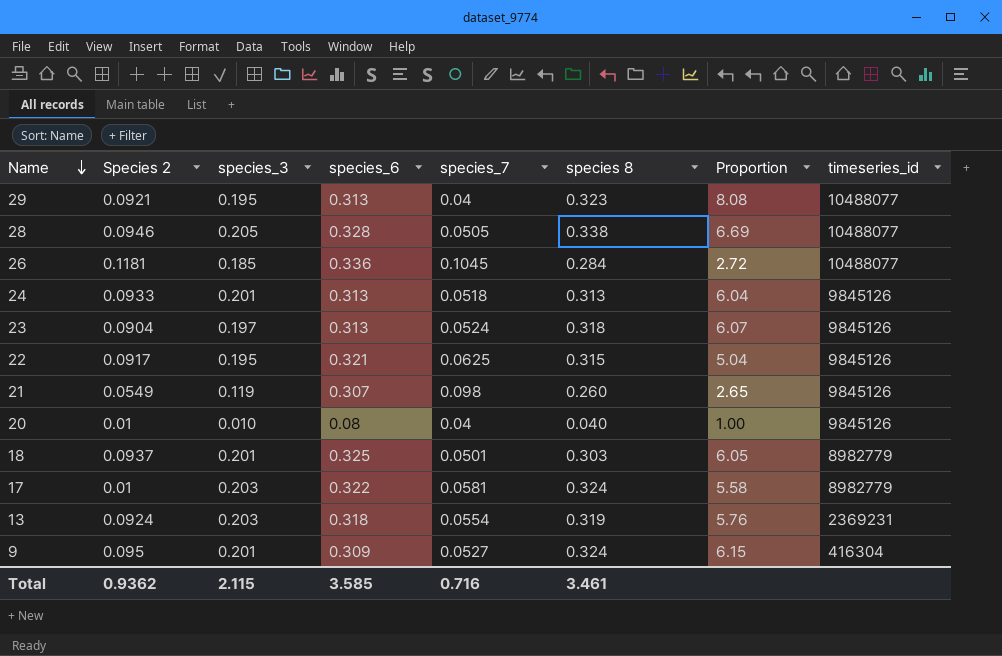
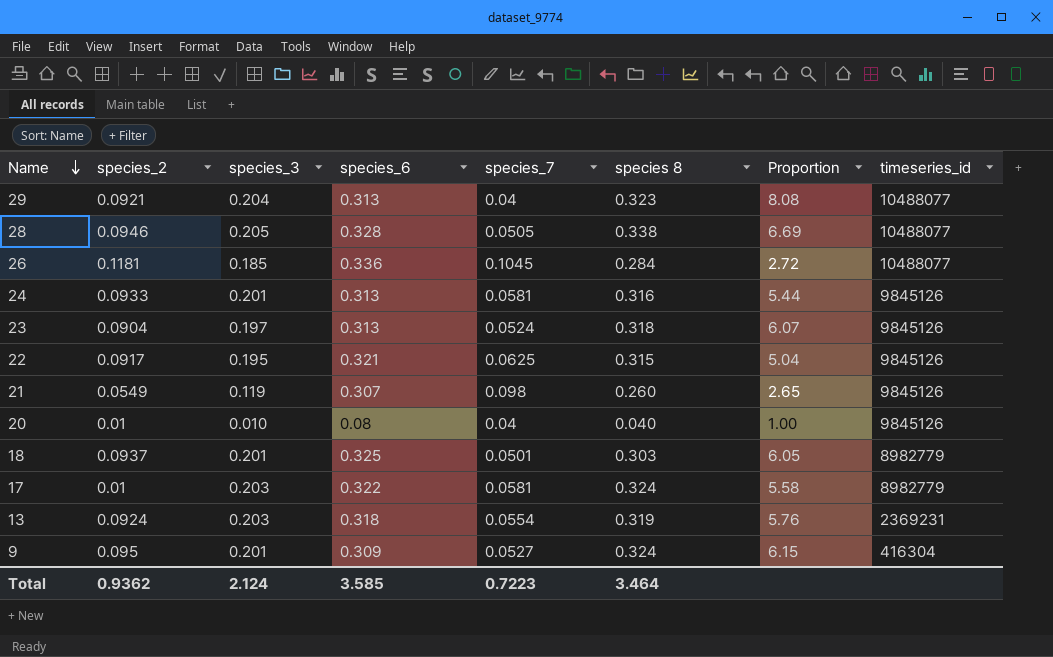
column name: Species 2 -> species_2
29 | species_3: 0.195 -> 0.204
24 | species_7: 0.0518 -> 0.0581
24 | species 8: 0.313 -> 0.316
24 | Proportion: 6.04 -> 5.44
Total | species_3: 2.115 -> 2.124
Total | species_7: 0.716 -> 0.7223
Total | species 8: 3.461 -> 3.464

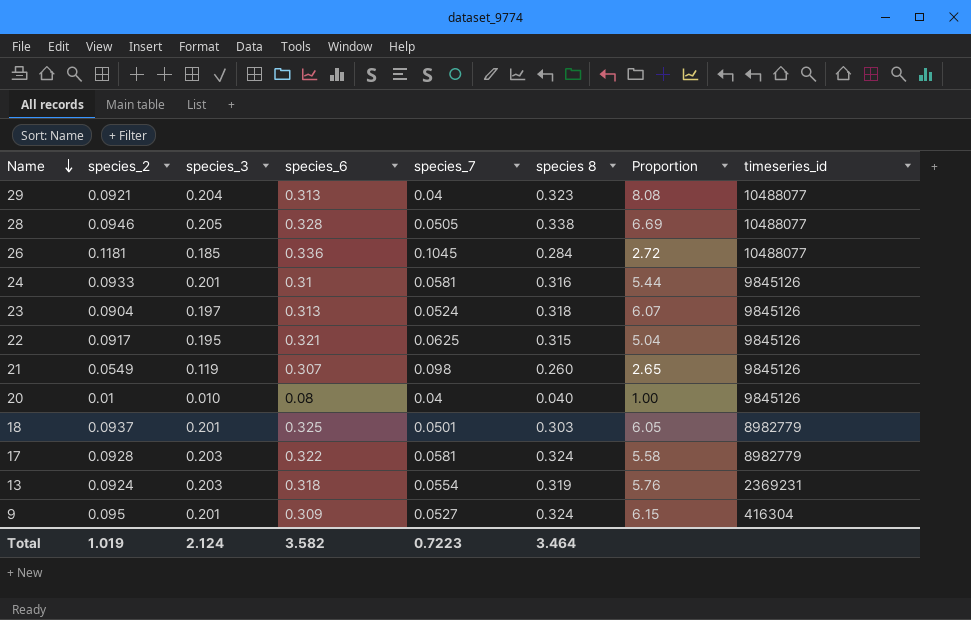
24 | species_6: 0.313 -> 0.31
17 | species_2: 0.01 -> 0.0928
Total | species_2: 0.9362 -> 1.019
Total | species_6: 3.585 -> 3.582

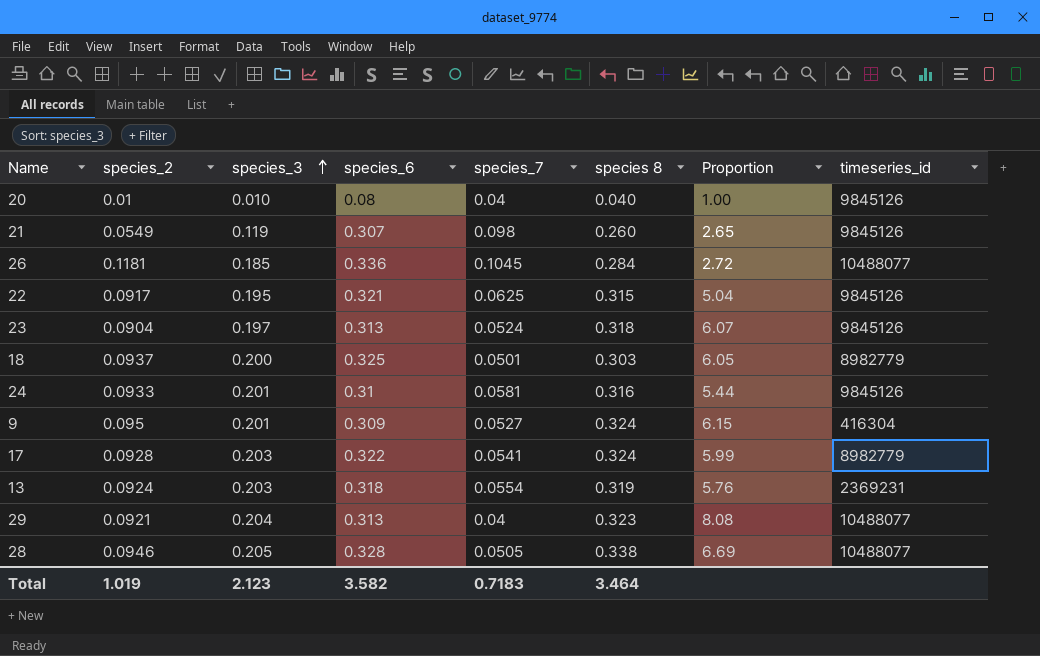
row order: Name descending -> species_3 ascending
18 | species_3: 0.201 -> 0.200
17 | species_7: 0.0581 -> 0.0541
17 | Proportion: 5.58 -> 5.99
Total | species_3: 2.124 -> 2.123
Total | species_7: 0.7223 -> 0.7183

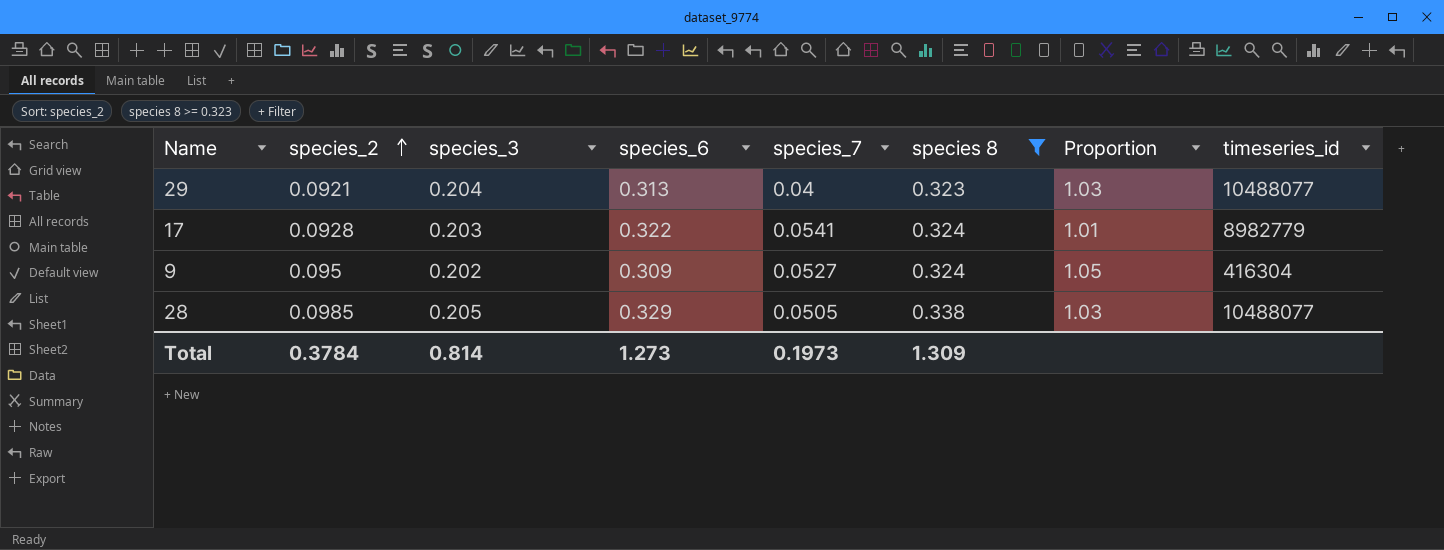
filter: none -> species 8 >= 0.323
row order: species_3 ascending -> species_2 ascending
column Proportion | formula: [species 8] / [species_7] -> [species 8] / [species_6]
9 | species_3: 0.201 -> 0.202
28 | species_2: 0.0946 -> 0.0985
28 | species_6: 0.328 -> 0.329
Total | species_2: 1.019 -> 0.3784
Total | species_3: 2.123 -> 0.814
Total | species_6: 3.582 -> 1.273
Total | species_7: 0.7183 -> 0.1973
Total | species 8: 3.464 -> 1.309

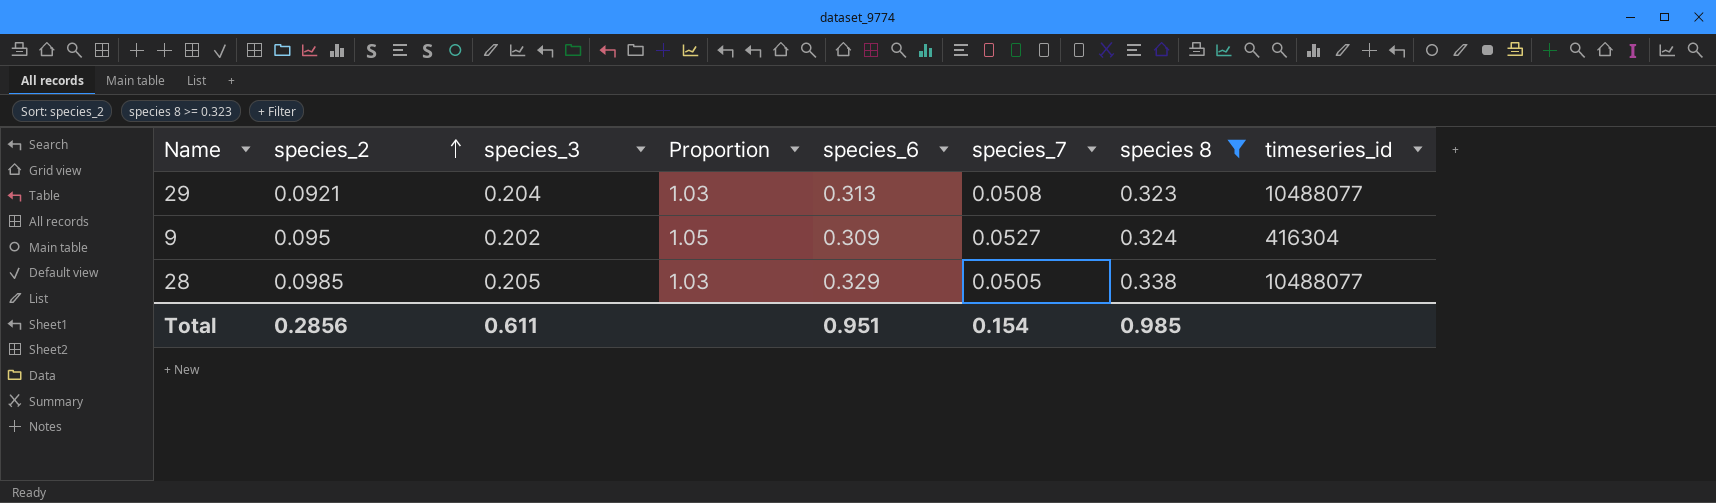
column Proportion | position: 7 -> 4
row 17: 0.0928 | 0.203 | 0.322 | 0.0541 | 0.324 | 1.01 | 8982779 -> none
29 | species_7: 0.04 -> 0.0508
Total | species_2: 0.3784 -> 0.2856
Total | species_3: 0.814 -> 0.611
Total | species_6: 1.273 -> 0.951
Total | species_7: 0.1973 -> 0.154
Total | species 8: 1.309 -> 0.985

